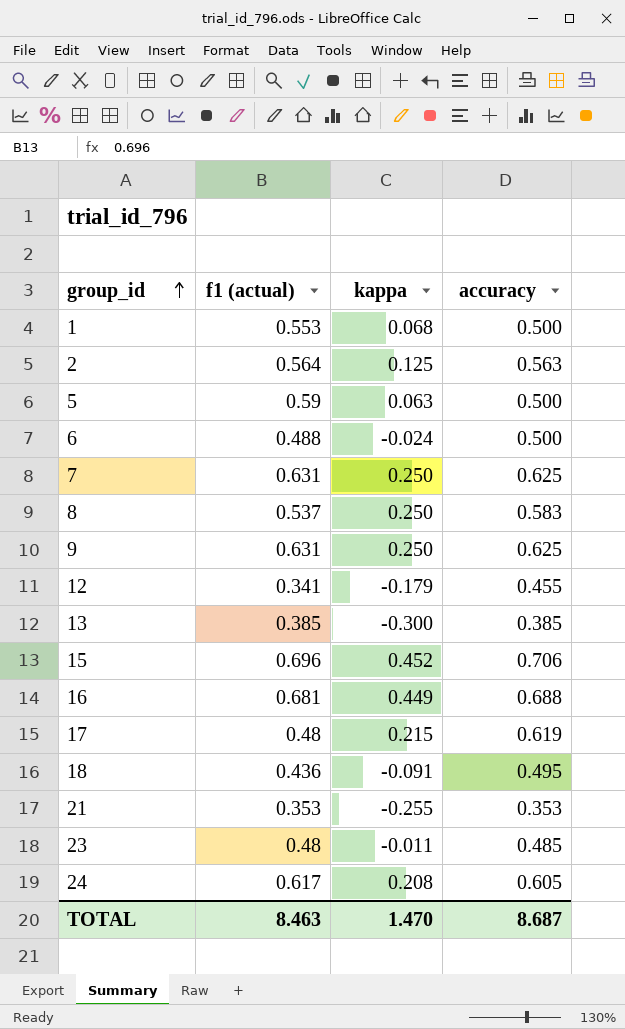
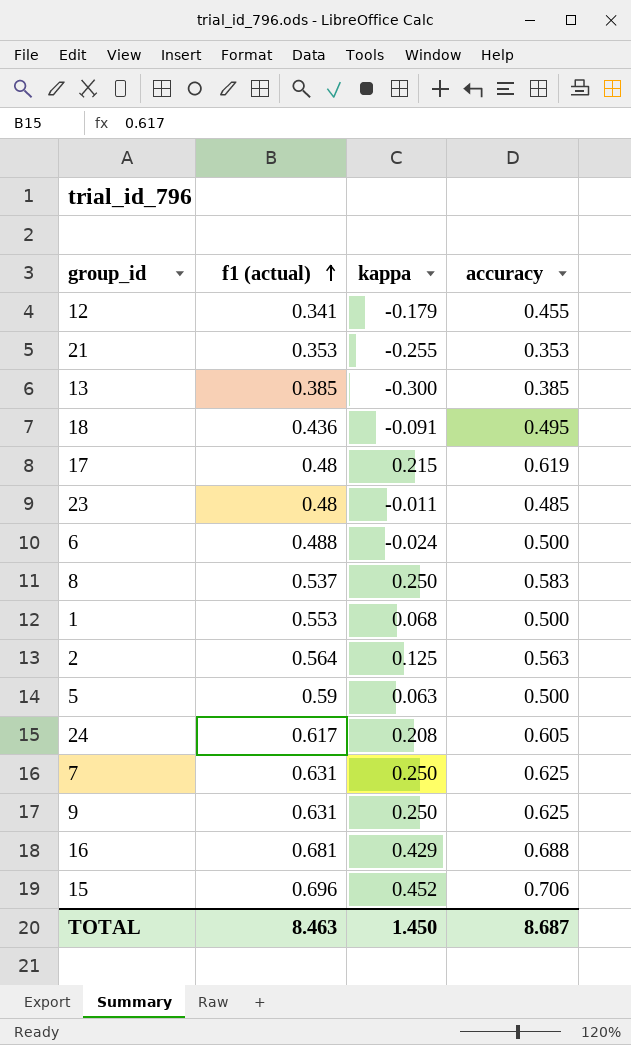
row order: group_id ascending -> f1 (actual) ascending
16 | kappa: 0.449 -> 0.429
TOTAL | kappa: 1.470 -> 1.450

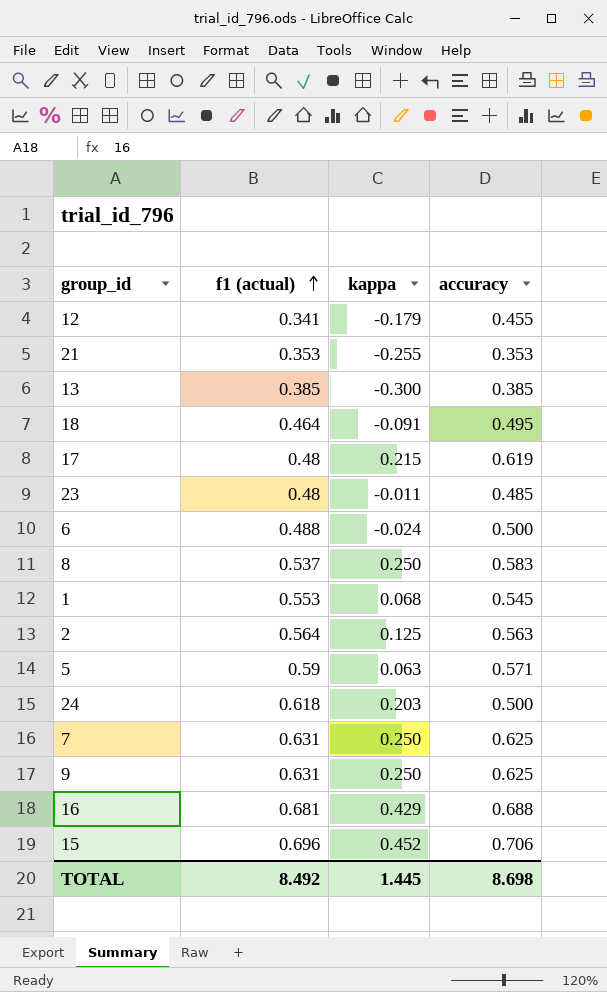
18 | f1 (actual): 0.436 -> 0.464
1 | accuracy: 0.500 -> 0.545
5 | accuracy: 0.500 -> 0.571
24 | f1 (actual): 0.617 -> 0.618
24 | kappa: 0.208 -> 0.203
24 | accuracy: 0.605 -> 0.500
TOTAL | f1 (actual): 8.463 -> 8.492
TOTAL | kappa: 1.450 -> 1.445
TOTAL | accuracy: 8.687 -> 8.698

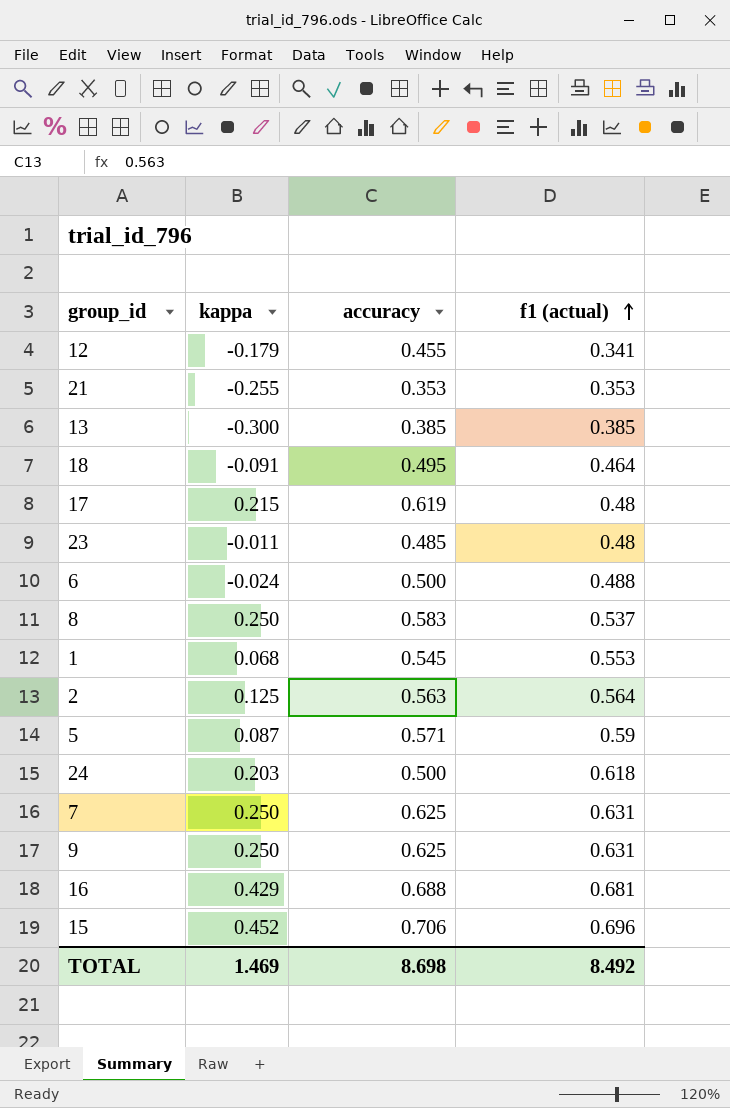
column f1 (actual) | position: 2 -> 4
5 | kappa: 0.063 -> 0.087
TOTAL | kappa: 1.445 -> 1.469

